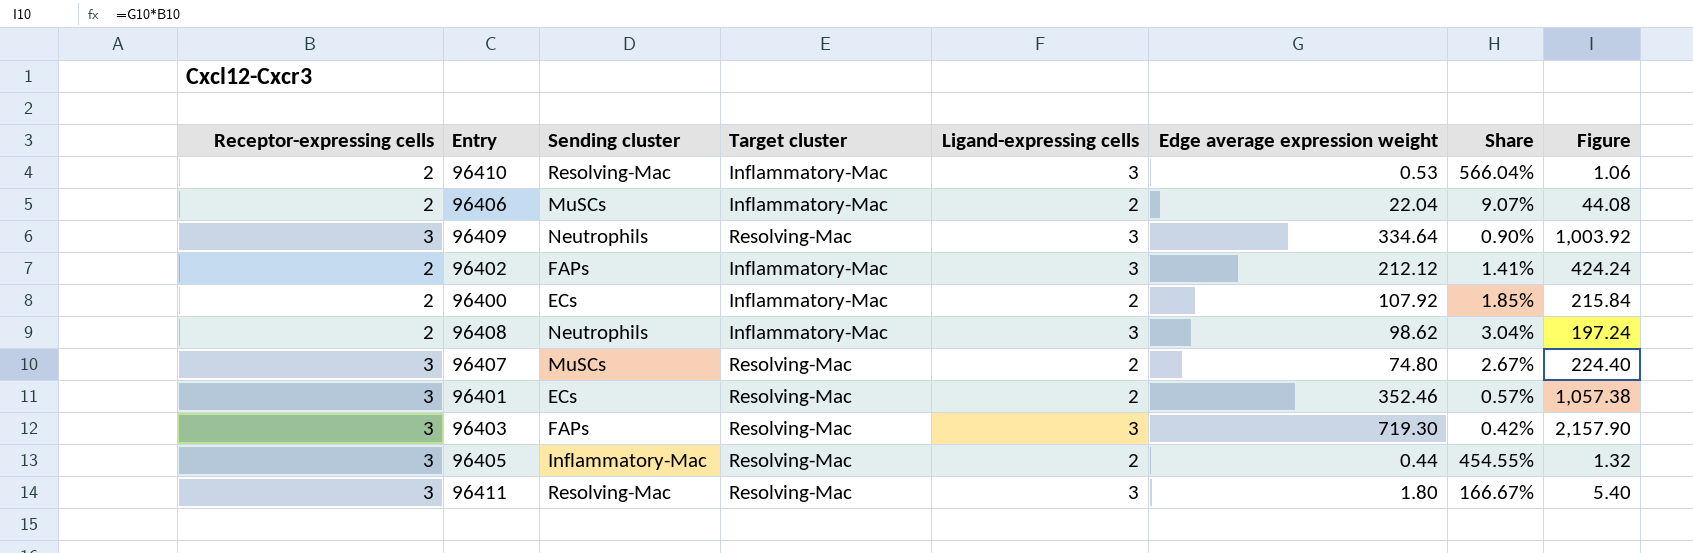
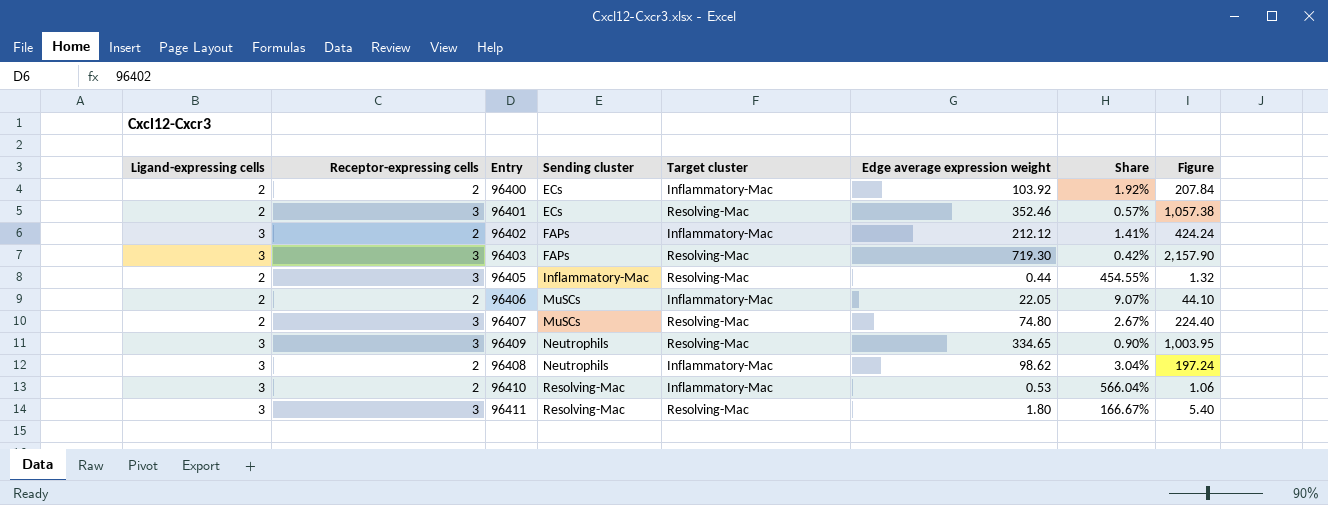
row order: none -> Sending cluster ascending
column Ligand-expressing cells | position: 5 -> 1
96400 | Edge average expression weight: 107.92 -> 103.92
96400 | Share: 1.85% -> 1.92%
96400 | Figure: 215.84 -> 207.84
96406 | Edge average expression weight: 22.04 -> 22.05
96406 | Figure: 44.08 -> 44.10
96409 | Edge average expression weight: 334.64 -> 334.65
96409 | Figure: 1,003.92 -> 1,003.95

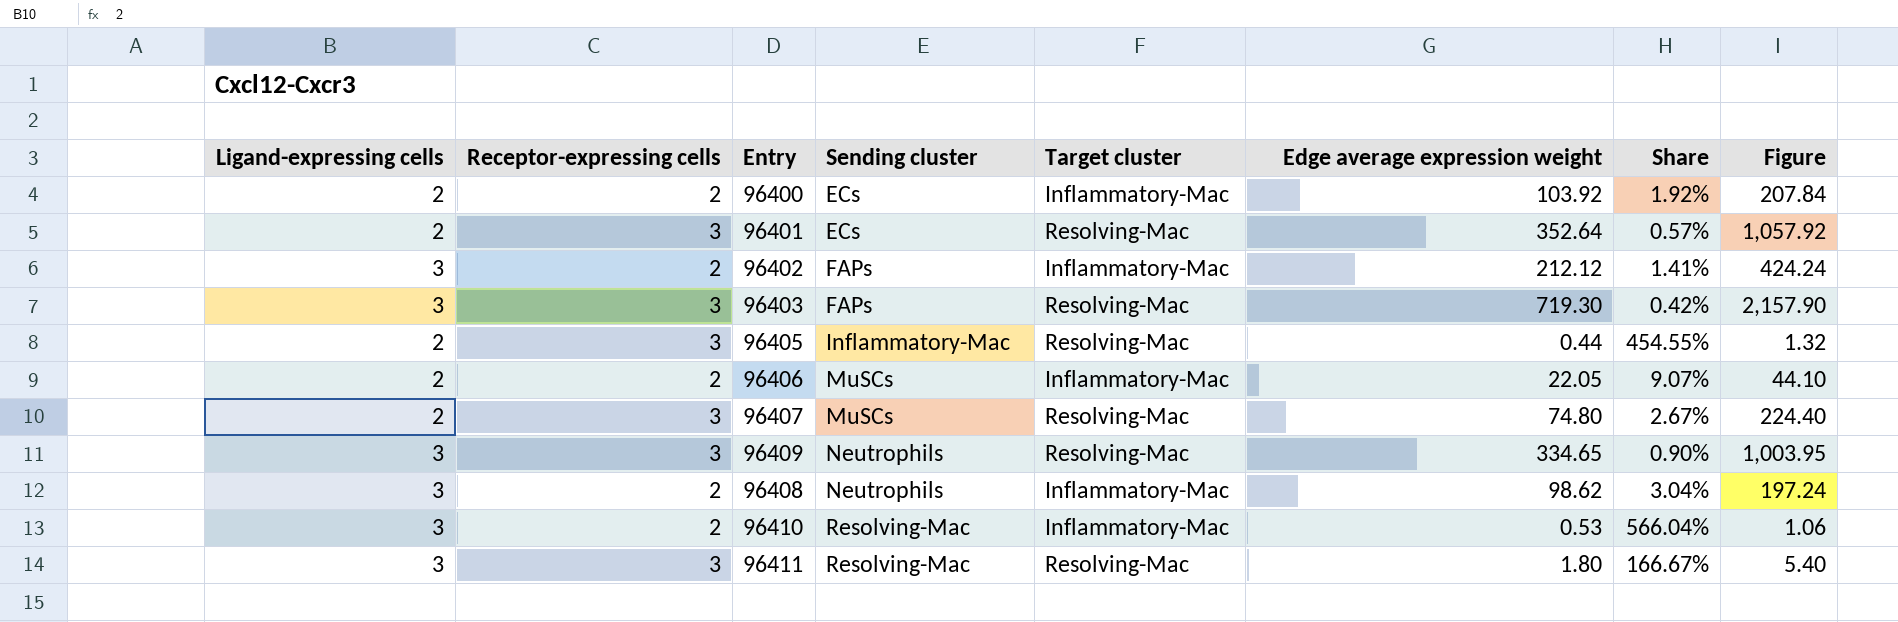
96401 | Edge average expression weight: 352.46 -> 352.64
96401 | Figure: 1,057.38 -> 1,057.92

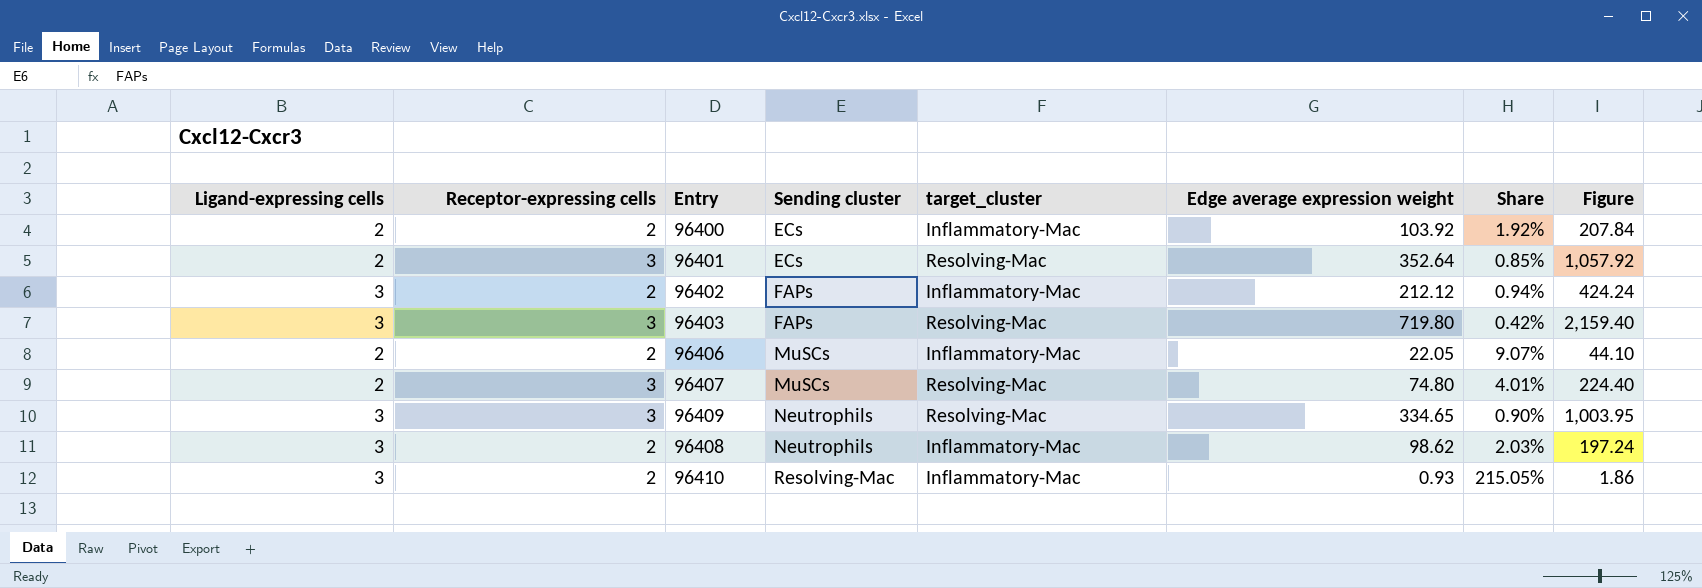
column name: Target cluster -> target_cluster
column Share | formula: [Ligand-expressing cells] / [Edge average expression weight] -> [Receptor-expressing cells] / [Edge average expression weight]
row 96405: 2 | 3 | Inflammatory-Mac | Resolving-Mac | 0.44 | 454.55% | 1.32 -> none
row 96411: 3 | 3 | Resolving-Mac | Resolving-Mac | 1.80 | 166.67% | 5.40 -> none
96403 | Edge average expression weight: 719.30 -> 719.80
96403 | Figure: 2,157.90 -> 2,159.40
96410 | Edge average expression weight: 0.53 -> 0.93
96410 | Figure: 1.06 -> 1.86

